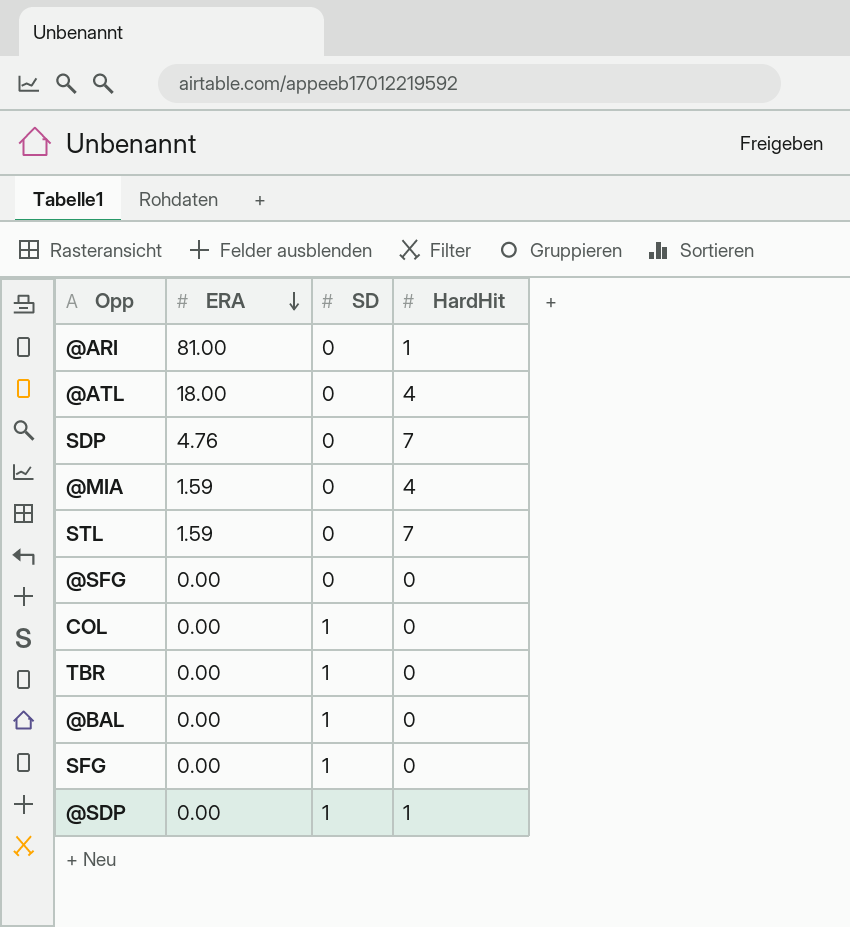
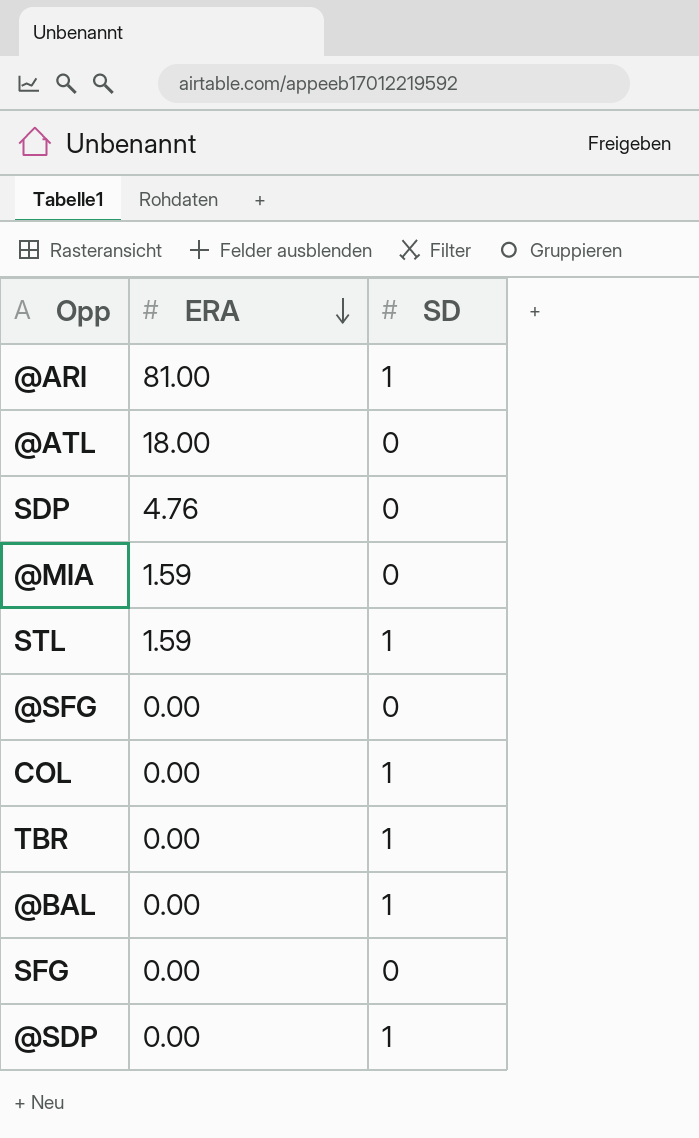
column HardHit | position: 4 -> none
@ARI | SD: 0 -> 1
STL | SD: 0 -> 1
SFG | SD: 1 -> 0

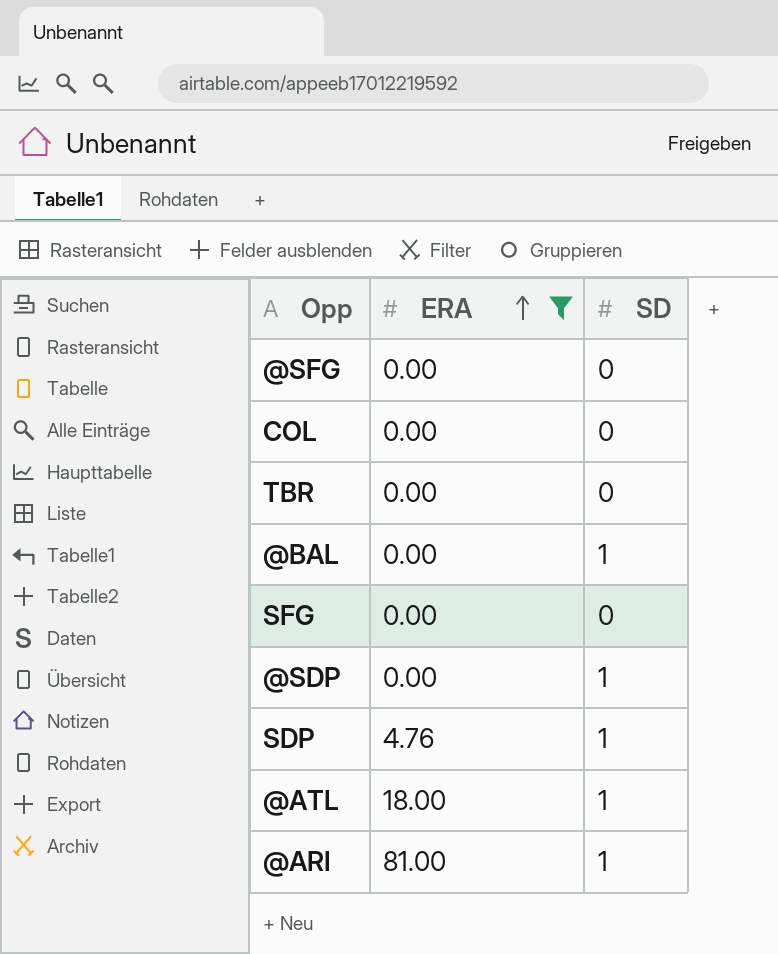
filter: none -> ERA != 1.59
row order: ERA descending -> ERA ascending
COL | SD: 1 -> 0
TBR | SD: 1 -> 0
SDP | SD: 0 -> 1
@ATL | SD: 0 -> 1

